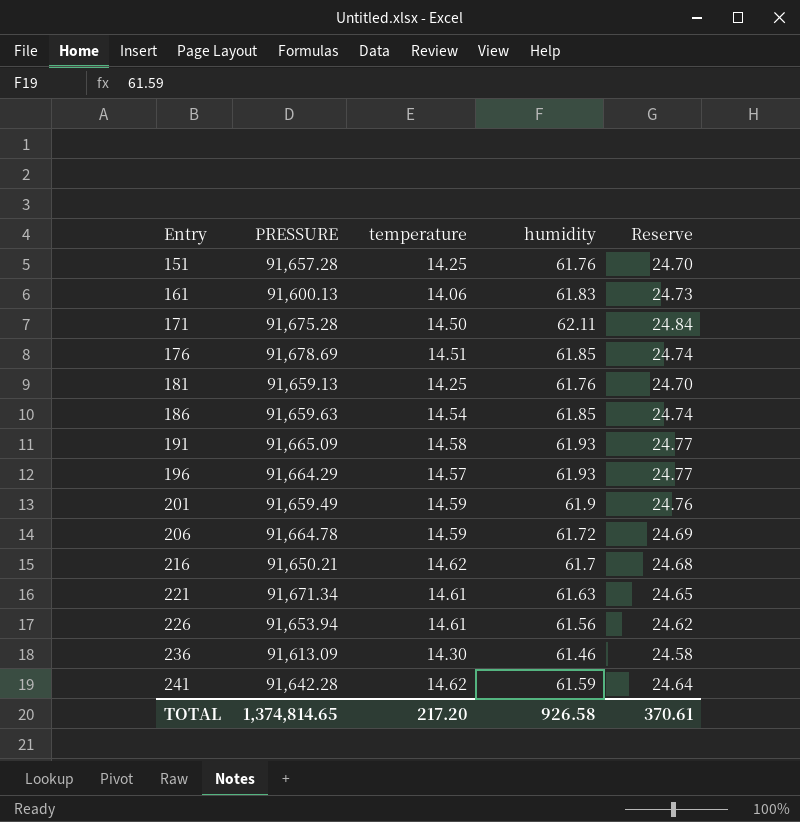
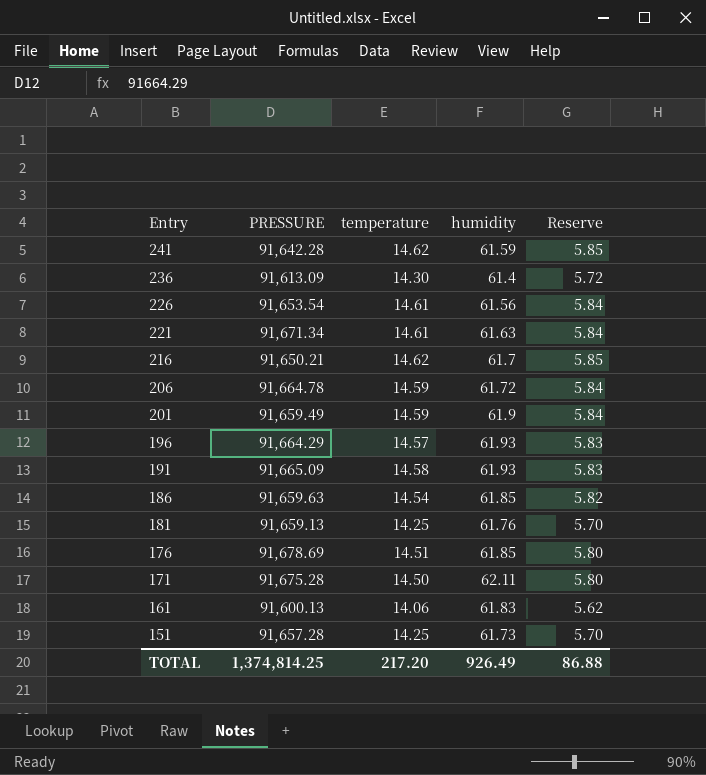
row order: Entry ascending -> Entry descending
column Reserve | formula: [humidity] * 0.4 -> [temperature] * 0.4
236 | humidity: 61.46 -> 61.4
226 | PRESSURE: 91,653.94 -> 91,653.54
151 | humidity: 61.76 -> 61.73
TOTAL | PRESSURE: 1,374,814.65 -> 1,374,814.25
TOTAL | humidity: 926.58 -> 926.49
TOTAL | Reserve: 370.61 -> 86.88

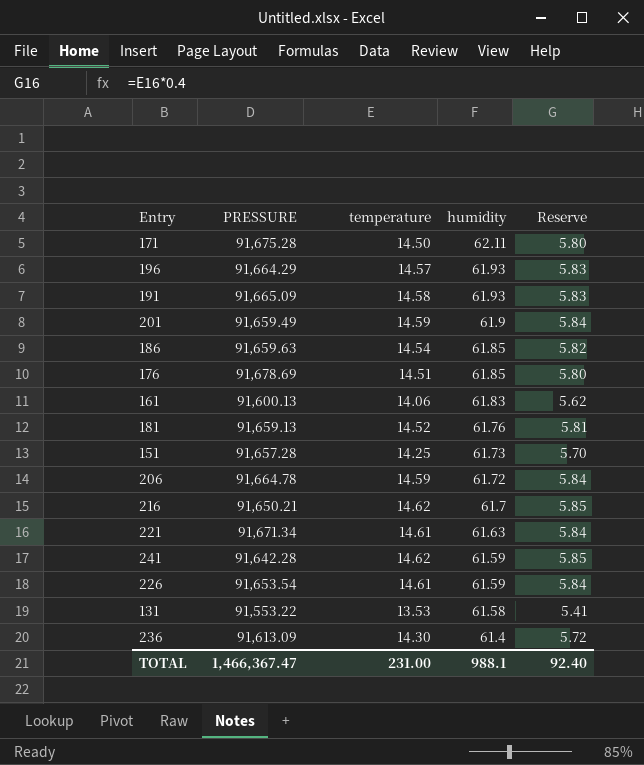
row order: Entry descending -> humidity descending
181 | temperature: 14.25 -> 14.52
181 | Reserve: 5.70 -> 5.81
226 | humidity: 61.56 -> 61.59
row 131: none -> 91,553.22 | 13.53 | 61.58 | 5.41
TOTAL | PRESSURE: 1,374,814.25 -> 1,466,367.47
TOTAL | temperature: 217.20 -> 231.00
TOTAL | humidity: 926.49 -> 988.1
TOTAL | Reserve: 86.88 -> 92.40

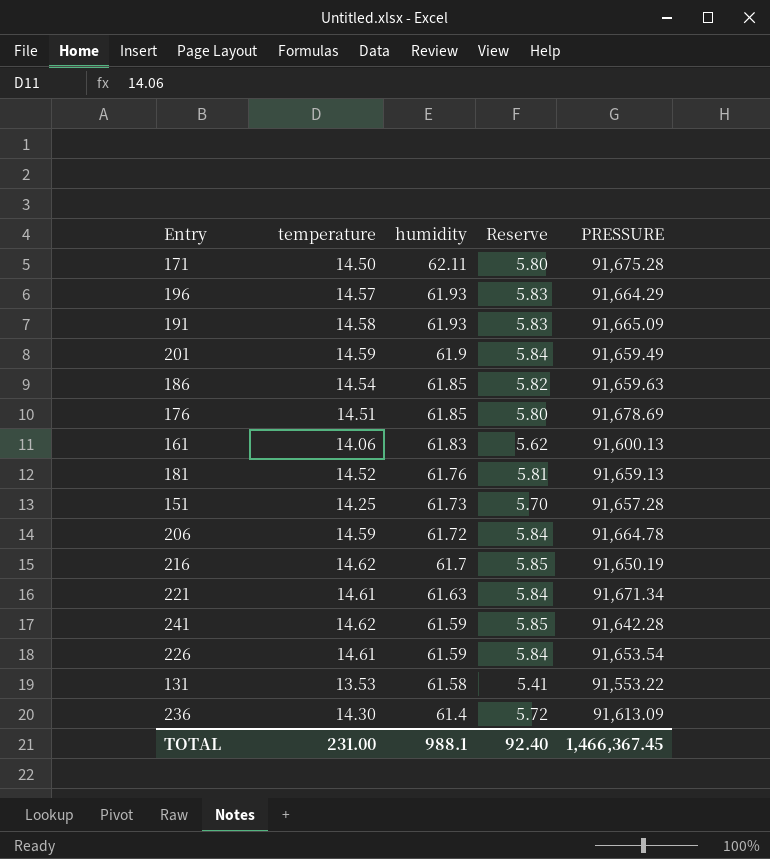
column PRESSURE | position: 2 -> 5
216 | PRESSURE: 91,650.21 -> 91,650.19
TOTAL | PRESSURE: 1,466,367.47 -> 1,466,367.45

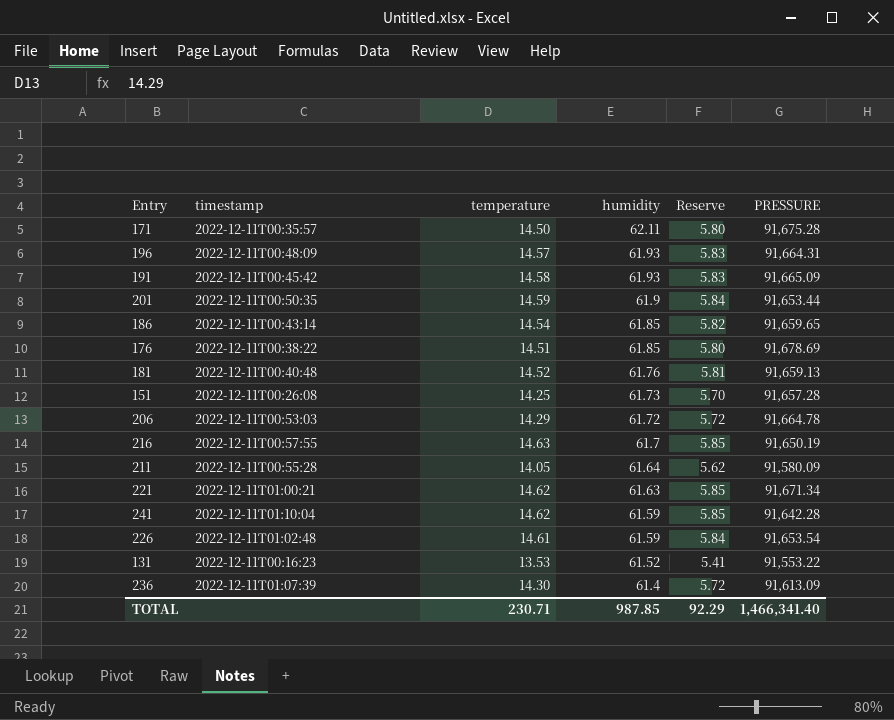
column timestamp | position: none -> 2
row 161: 14.06 | 61.83 | 5.62 | 91,600.13 -> none
196 | PRESSURE: 91,664.29 -> 91,664.31
201 | PRESSURE: 91,659.49 -> 91,653.44
186 | PRESSURE: 91,659.63 -> 91,659.65
206 | temperature: 14.59 -> 14.29
206 | Reserve: 5.84 -> 5.72
216 | temperature: 14.62 -> 14.63
row 211: none -> 2022-12-11T00:55:28 | 14.05 | 61.64 | 5.62 | 91,580.09
221 | temperature: 14.61 -> 14.62
221 | Reserve: 5.84 -> 5.85
131 | humidity: 61.58 -> 61.52
TOTAL | temperature: 231.00 -> 230.71
TOTAL | humidity: 988.1 -> 987.85
TOTAL | Reserve: 92.40 -> 92.29
TOTAL | PRESSURE: 1,466,367.45 -> 1,466,341.40

